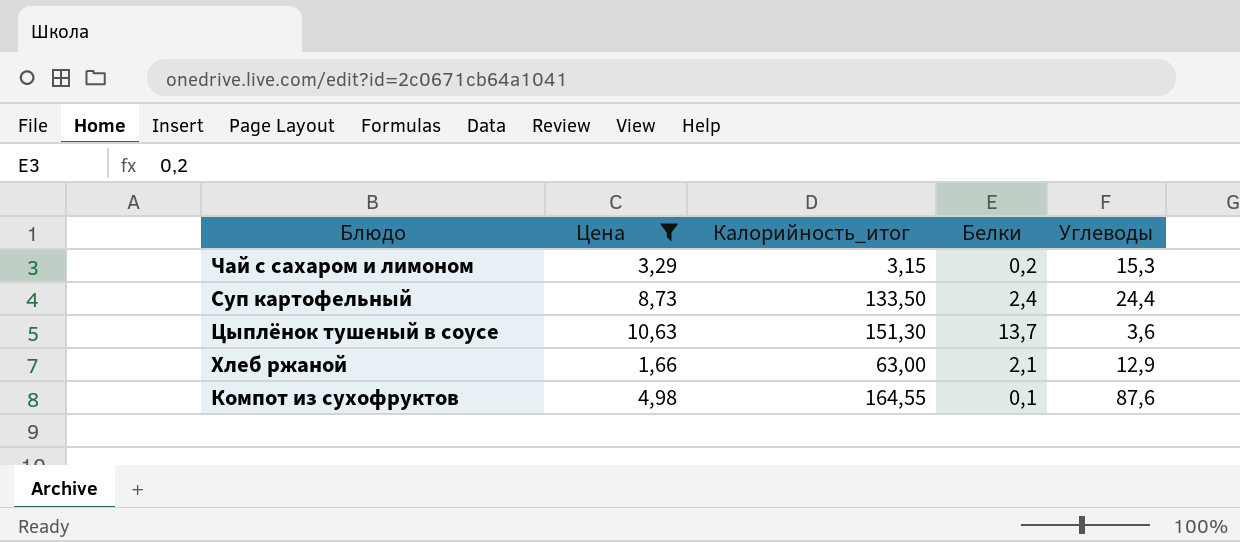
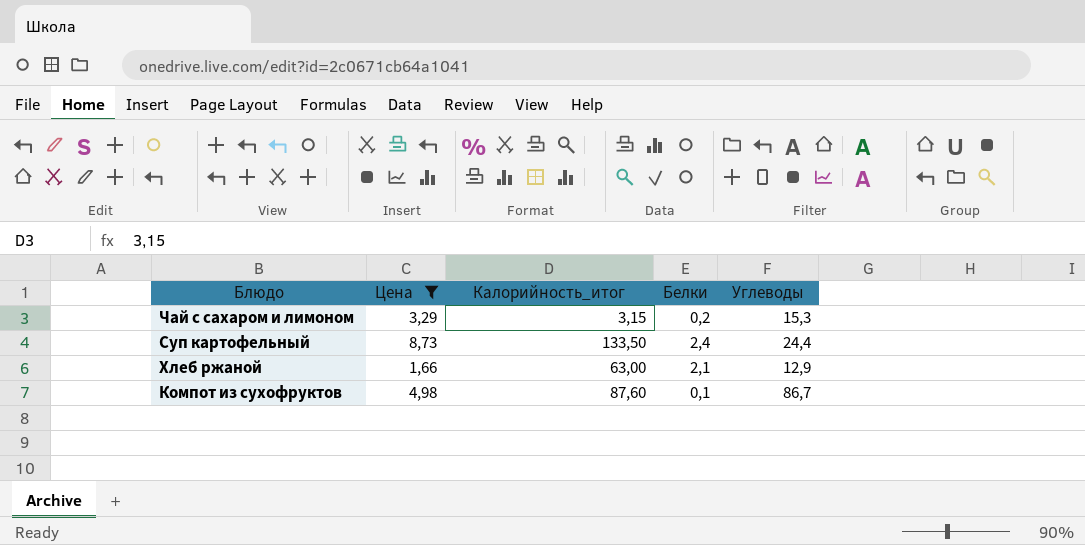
row Цыплёнок тушеный в соусе: 10,63 | 151,30 | 13,7 | 3,6 -> none
Компот из сухофруктов | Калорийность_итог: 164,55 -> 87,60
Компот из сухофруктов | Углеводы: 87,6 -> 86,7

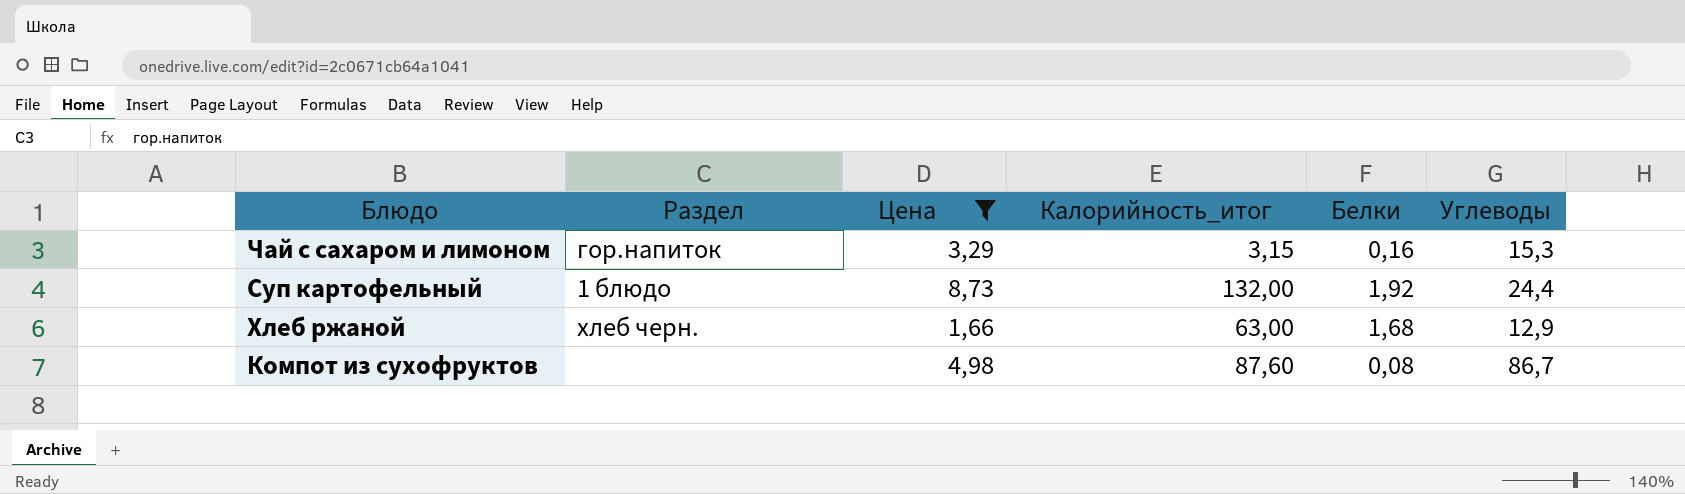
column Раздел | position: none -> 2
Чай с сахаром и лимоном | Белки: 0,2 -> 0,16
Суп картофельный | Калорийность_итог: 133,50 -> 132,00
Суп картофельный | Белки: 2,4 -> 1,92
Хлеб ржаной | Белки: 2,1 -> 1,68
Компот из сухофруктов | Белки: 0,1 -> 0,08

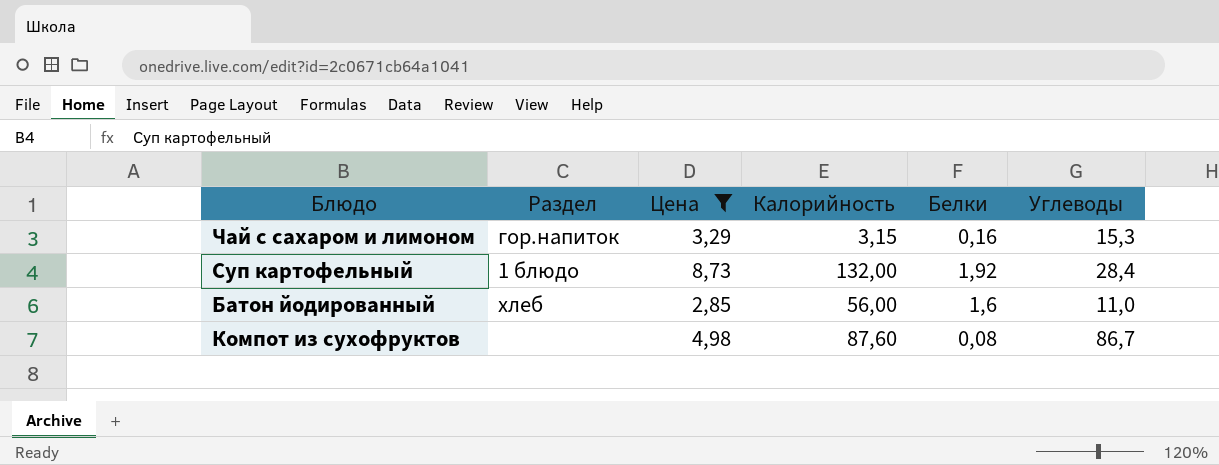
column name: Калорийность_итог -> Калорийность
row Хлеб ржаной: хлеб черн. | 1,66 | 63,00 | 1,68 | 12,9 -> none
Суп картофельный | Углеводы: 24,4 -> 28,4
row Батон йодированный: none -> хлеб | 2,85 | 56,00 | 1,6 | 11,0

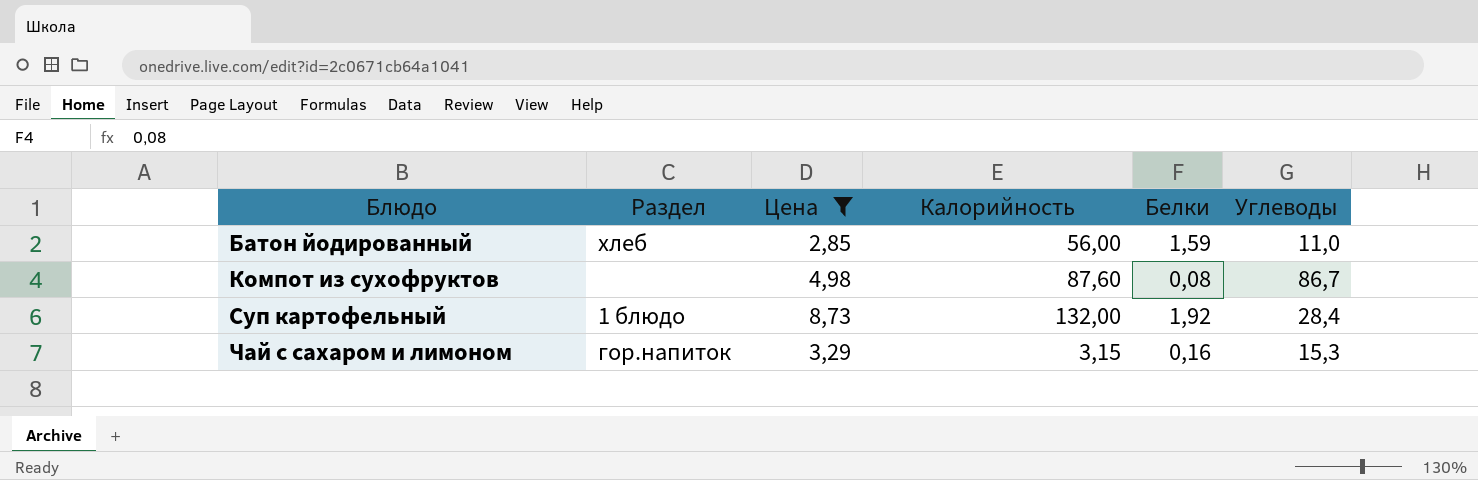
row order: none -> Блюдо ascending
Батон йодированный | Белки: 1,6 -> 1,59

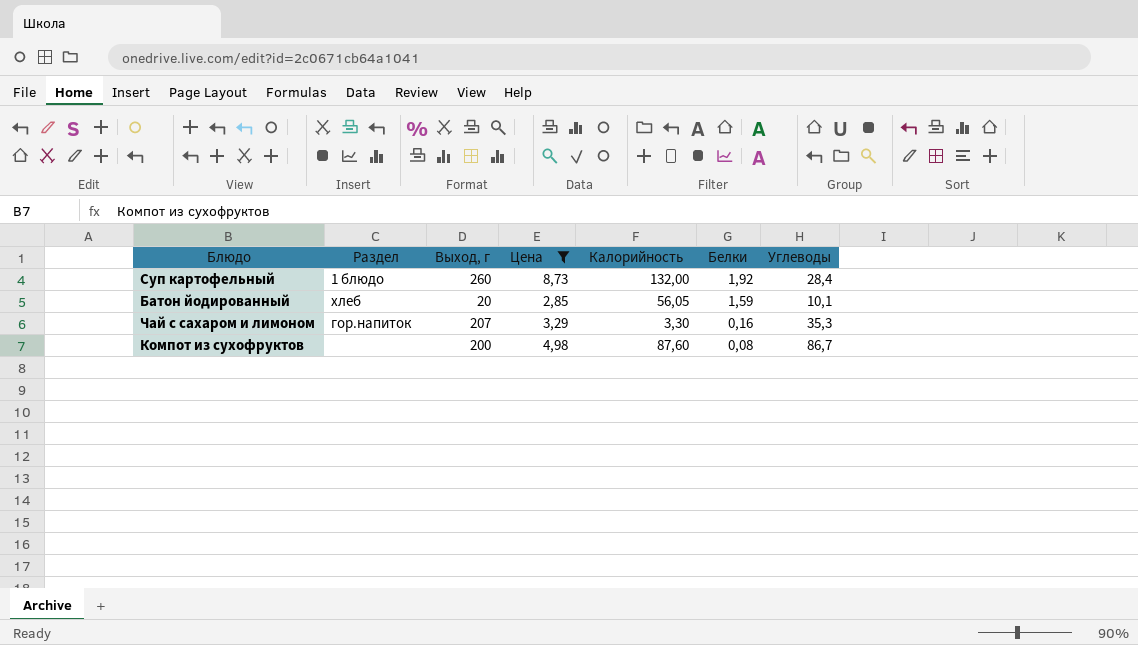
row order: Блюдо ascending -> Белки descending
column Выход, г | position: none -> 3
Батон йодированный | Калорийность: 56,00 -> 56,05
Батон йодированный | Углеводы: 11,0 -> 10,1
Чай с сахаром и лимоном | Калорийность: 3,15 -> 3,30
Чай с сахаром и лимоном | Углеводы: 15,3 -> 35,3

